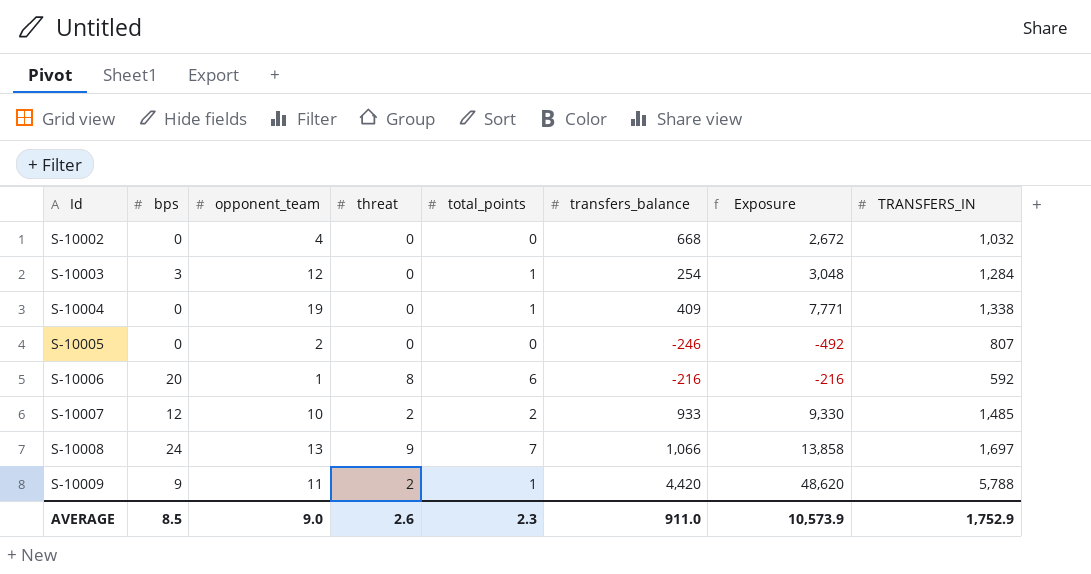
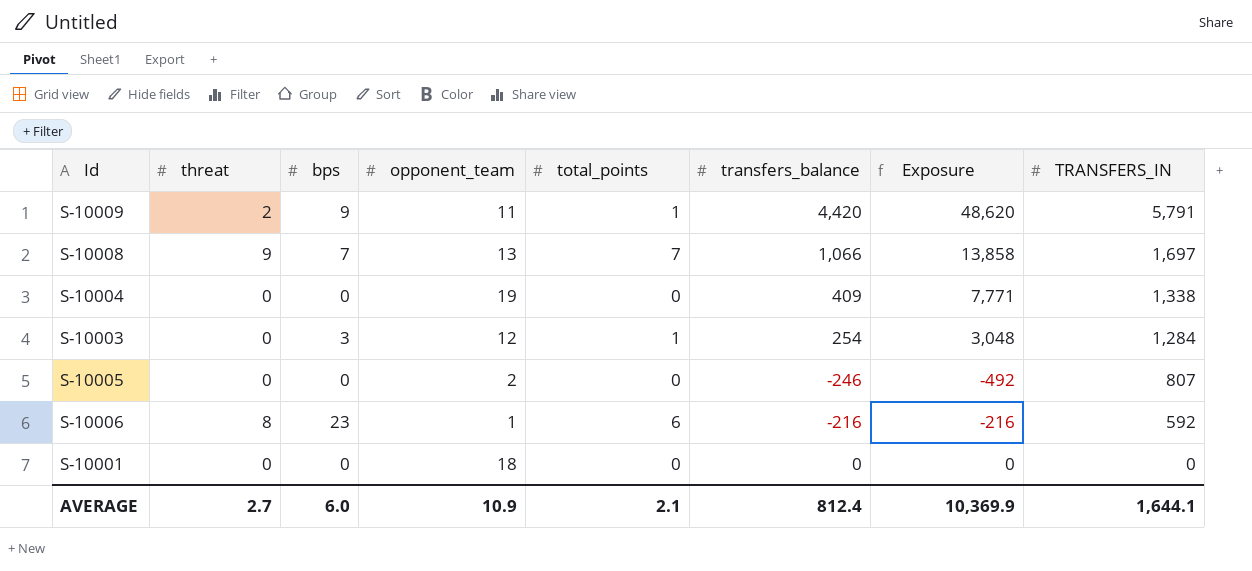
row order: Id ascending -> TRANSFERS_IN descending
column threat | position: 4 -> 2
row S-10002: 0 | 4 | 0 | 0 | 668 | 2,672 | 1,032 -> none
row S-10007: 12 | 10 | 2 | 2 | 933 | 9,330 | 1,485 -> none
S-10009 | TRANSFERS_IN: 5,788 -> 5,791
S-10008 | bps: 24 -> 7
S-10004 | total_points: 1 -> 0
S-10006 | bps: 20 -> 23
row S-10001: none -> 0 | 0 | 18 | 0 | 0 | 0 | 0
AVERAGE | threat: 2.6 -> 2.7
AVERAGE | bps: 8.5 -> 6.0
AVERAGE | opponent_team: 9.0 -> 10.9
AVERAGE | total_points: 2.3 -> 2.1
AVERAGE | transfers_balance: 911.0 -> 812.4
AVERAGE | Exposure: 10,573.9 -> 10,369.9
AVERAGE | TRANSFERS_IN: 1,752.9 -> 1,644.1

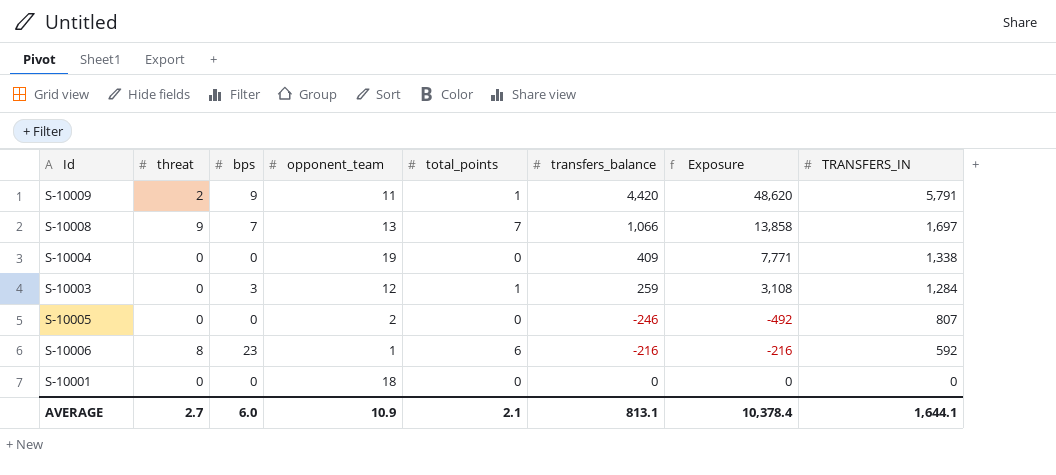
S-10003 | transfers_balance: 254 -> 259
S-10003 | Exposure: 3,048 -> 3,108
AVERAGE | transfers_balance: 812.4 -> 813.1
AVERAGE | Exposure: 10,369.9 -> 10,378.4

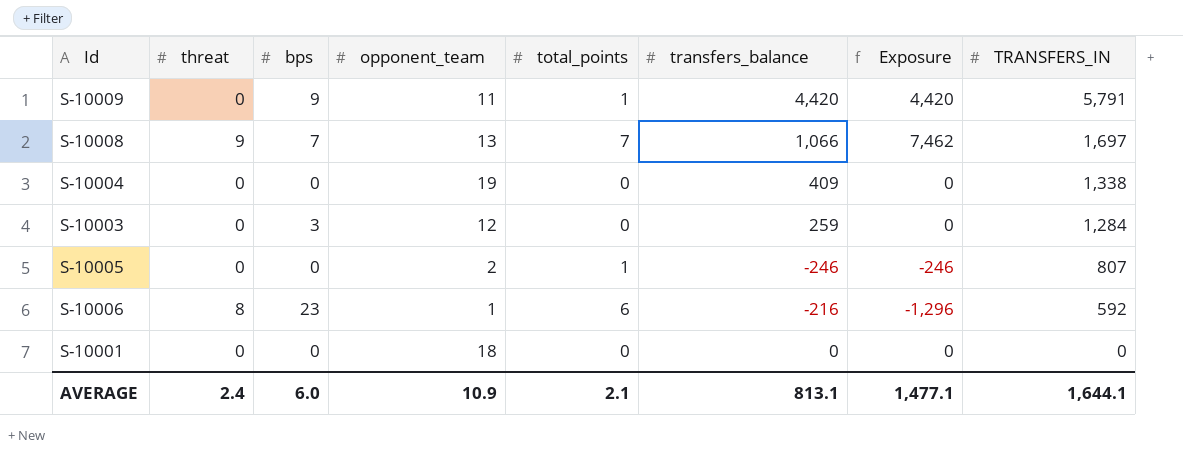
column Exposure | formula: [opponent_team] * [transfers_balance] -> [total_points] * [transfers_balance]
S-10009 | threat: 2 -> 0
S-10003 | total_points: 1 -> 0
S-10005 | total_points: 0 -> 1
AVERAGE | threat: 2.7 -> 2.4
AVERAGE | Exposure: 10,378.4 -> 1,477.1

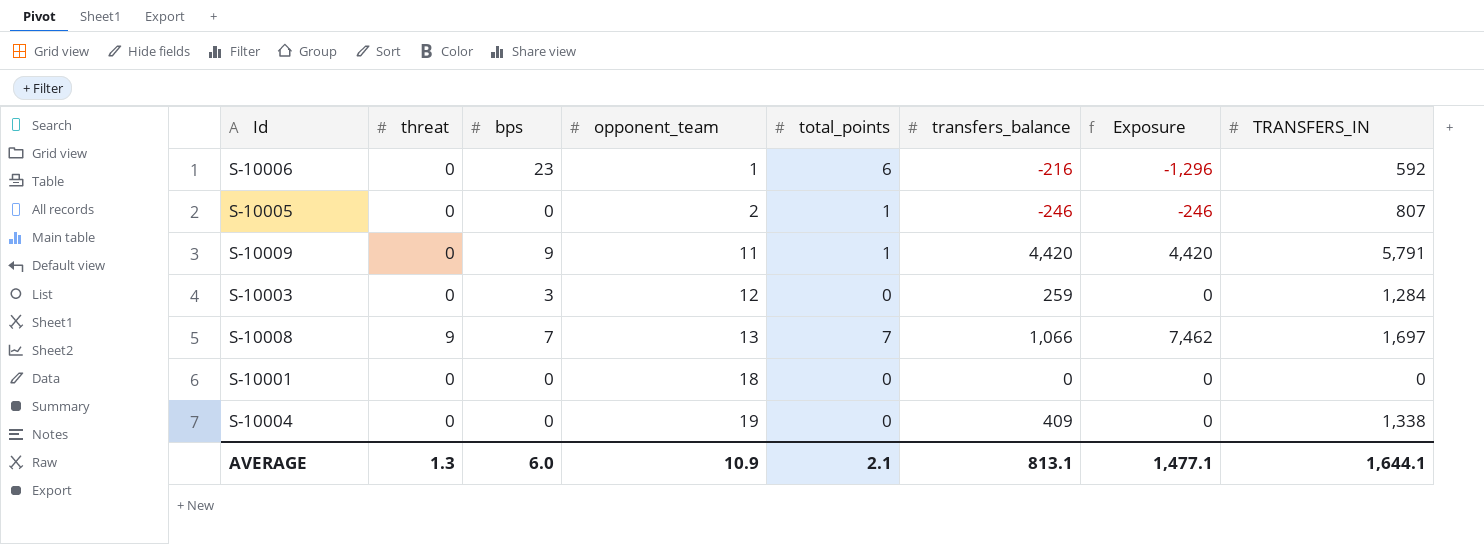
row order: TRANSFERS_IN descending -> opponent_team ascending
S-10006 | threat: 8 -> 0
AVERAGE | threat: 2.4 -> 1.3

